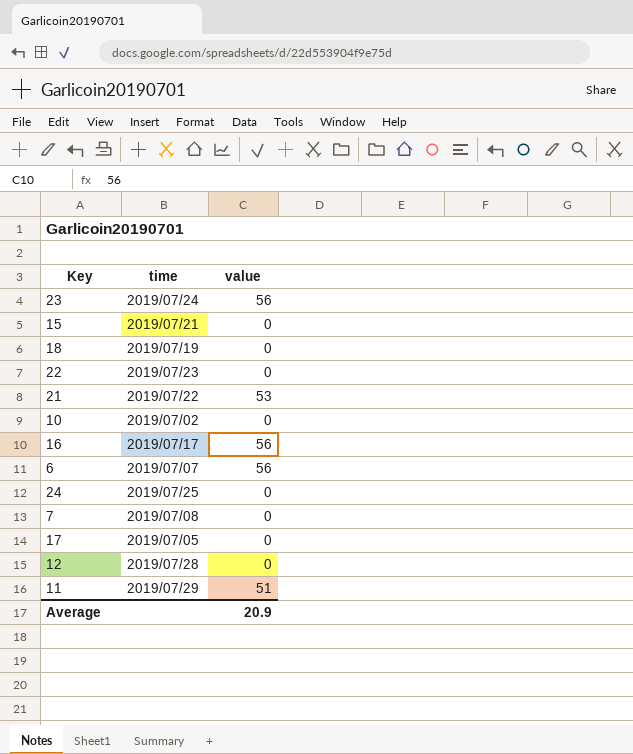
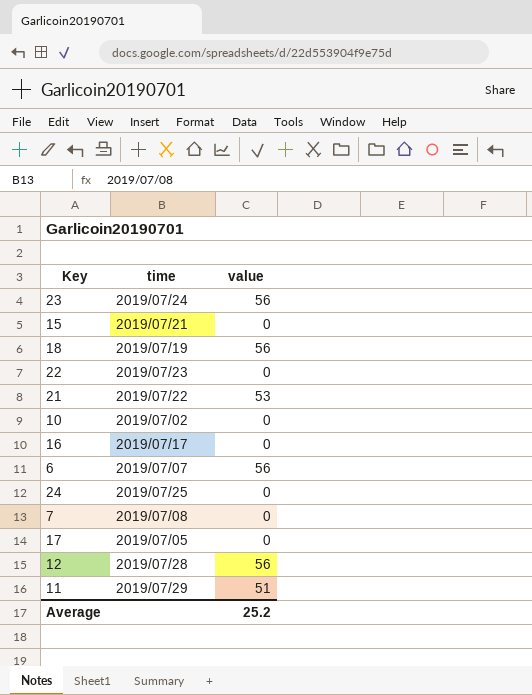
18 | value: 0 -> 56
16 | value: 56 -> 0
12 | value: 0 -> 56
Average | value: 20.9 -> 25.2

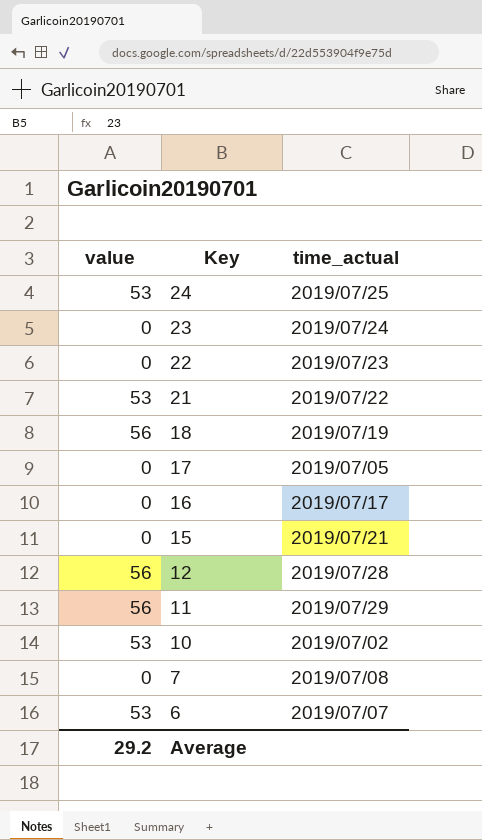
row order: none -> Key descending
column value | position: 3 -> 1
column name: time -> time_actual
24 | value: 0 -> 53
23 | value: 56 -> 0
11 | value: 51 -> 56
10 | value: 0 -> 53
6 | value: 56 -> 53
Average | value: 25.2 -> 29.2

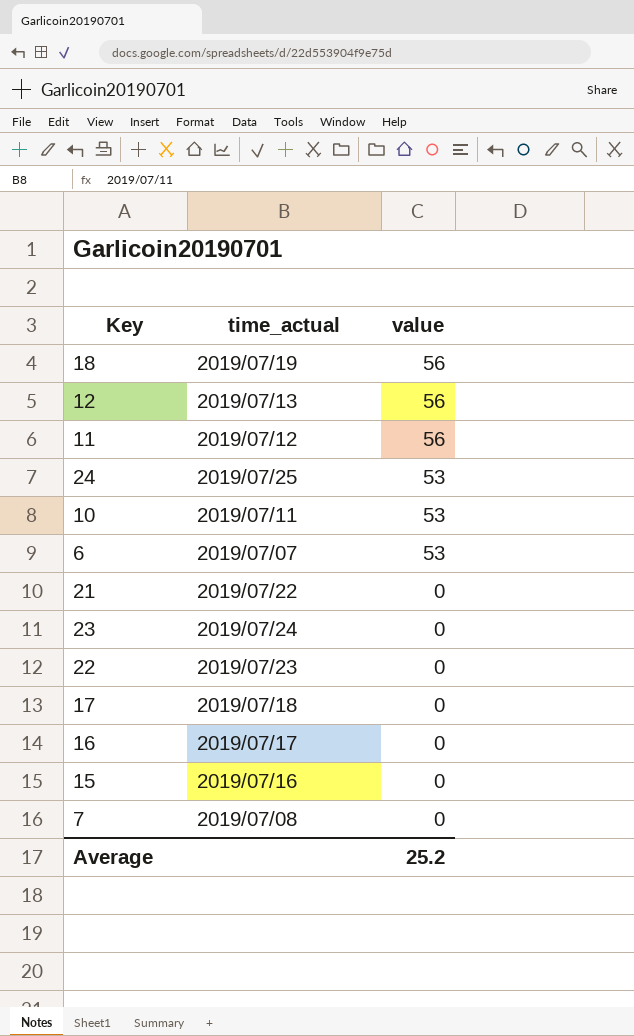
row order: Key descending -> value descending
column value | position: 1 -> 3
12 | time_actual: 2019/07/28 -> 2019/07/13
11 | time_actual: 2019/07/29 -> 2019/07/12
10 | time_actual: 2019/07/02 -> 2019/07/11
21 | value: 53 -> 0
17 | time_actual: 2019/07/05 -> 2019/07/18
15 | time_actual: 2019/07/21 -> 2019/07/16
Average | value: 29.2 -> 25.2

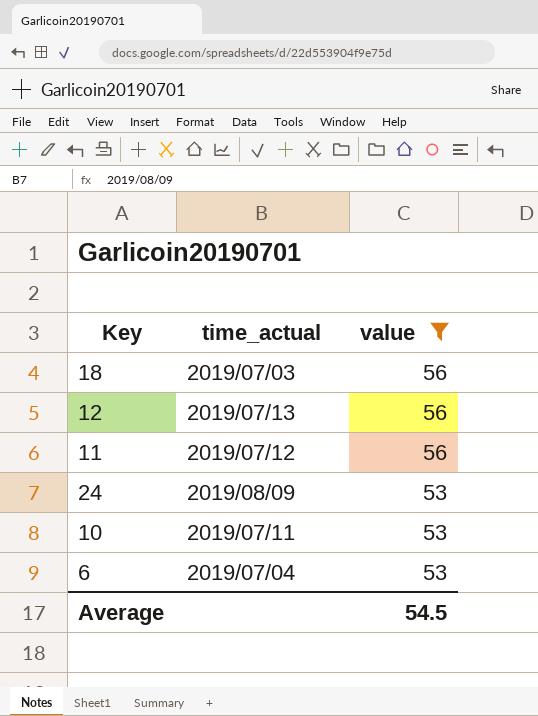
filter: none -> value != 0
18 | time_actual: 2019/07/19 -> 2019/07/03
24 | time_actual: 2019/07/25 -> 2019/08/09
6 | time_actual: 2019/07/07 -> 2019/07/04
Average | value: 25.2 -> 54.5

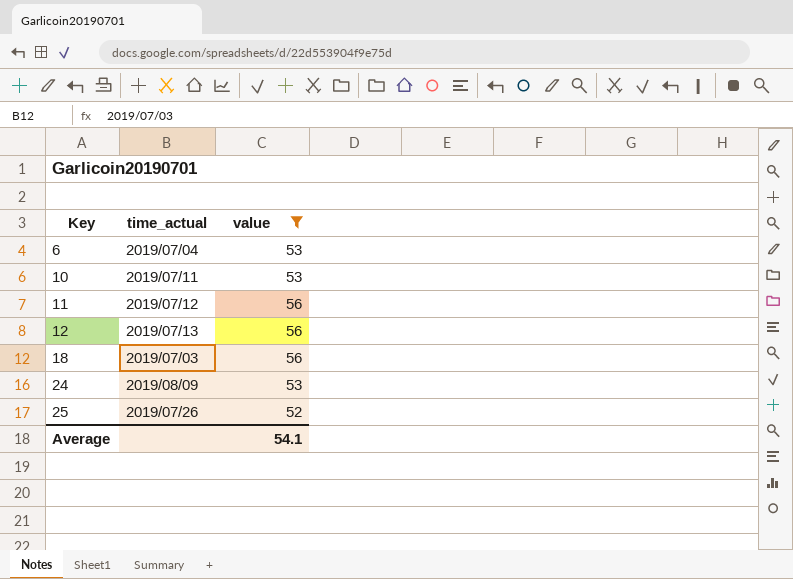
row order: value descending -> Key ascending
row 25: none -> 2019/07/26 | 52
Average | value: 54.5 -> 54.1

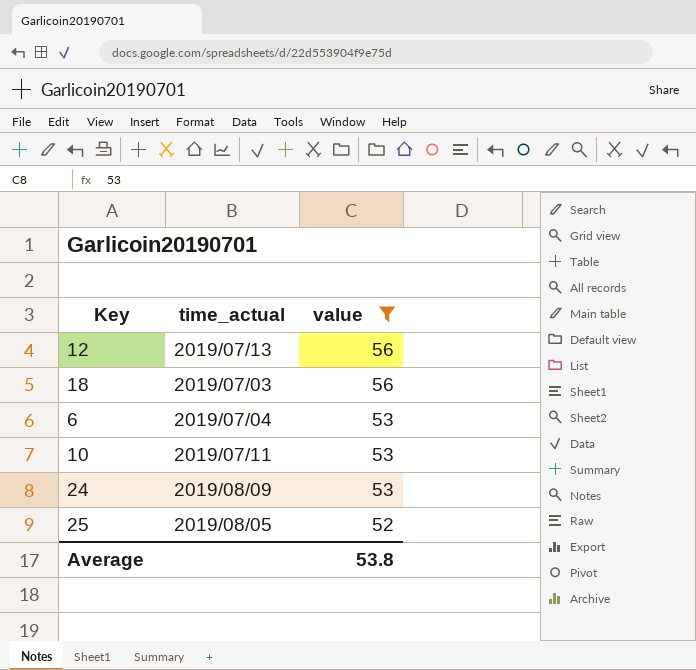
row order: Key ascending -> value descending
row 11: 2019/07/12 | 56 -> none
25 | time_actual: 2019/07/26 -> 2019/08/05
Average | value: 54.1 -> 53.8

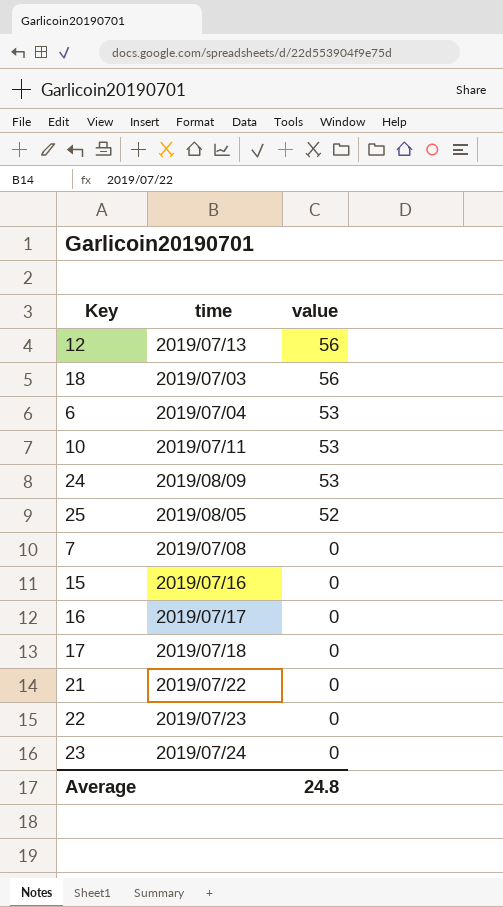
filter: value != 0 -> none
column name: time_actual -> time
Average | value: 53.8 -> 24.8

